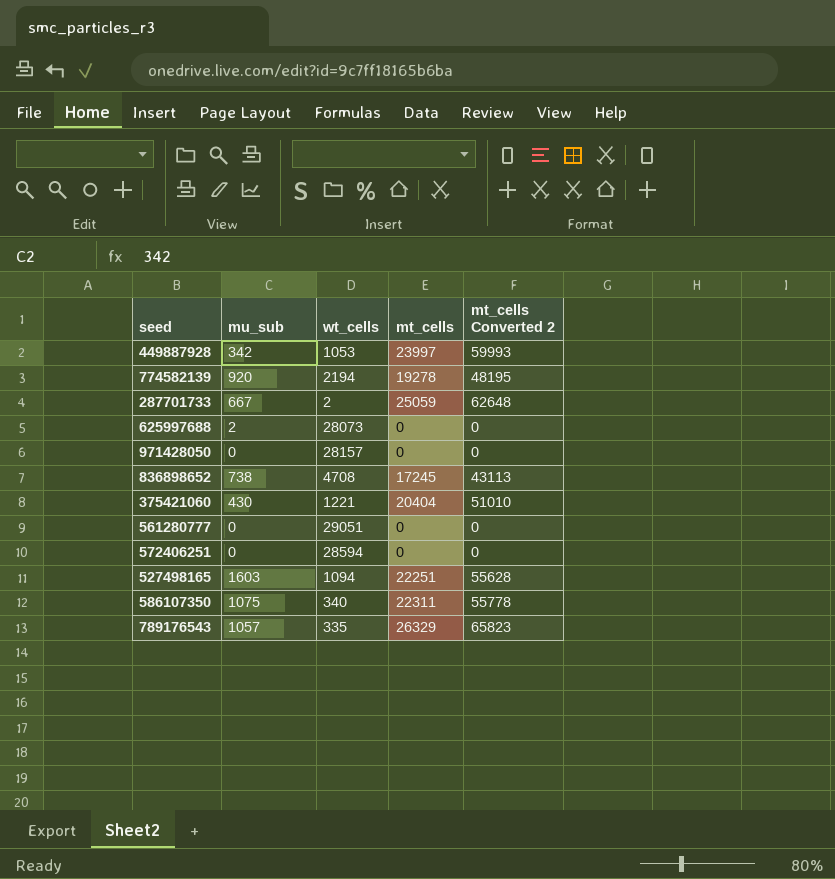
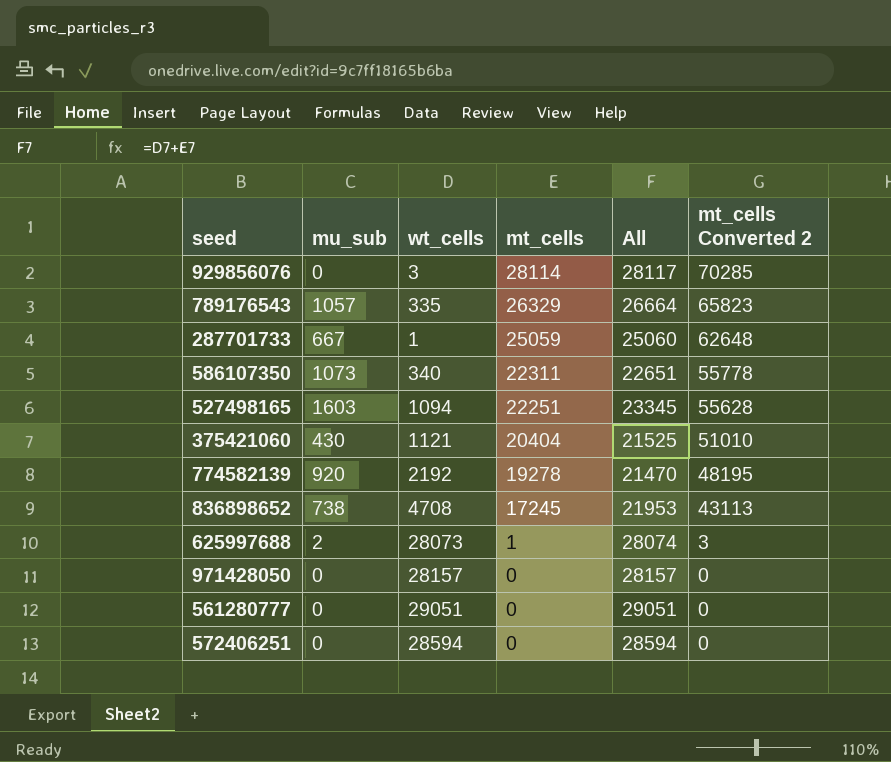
row order: none -> mt_cells descending
column All | formula: none -> [wt_cells] + [mt_cells]
row 449887928: 342 | 1053 | 23997 | 59993 -> none
row 929856076: none -> 0 | 3 | 28114 | 28117 | 70285
287701733 | wt_cells: 2 -> 1
586107350 | mu_sub: 1075 -> 1073
375421060 | wt_cells: 1221 -> 1121
774582139 | wt_cells: 2194 -> 2192
625997688 | mt_cells: 0 -> 1
625997688 | mt_cells Converted 2: 0 -> 3

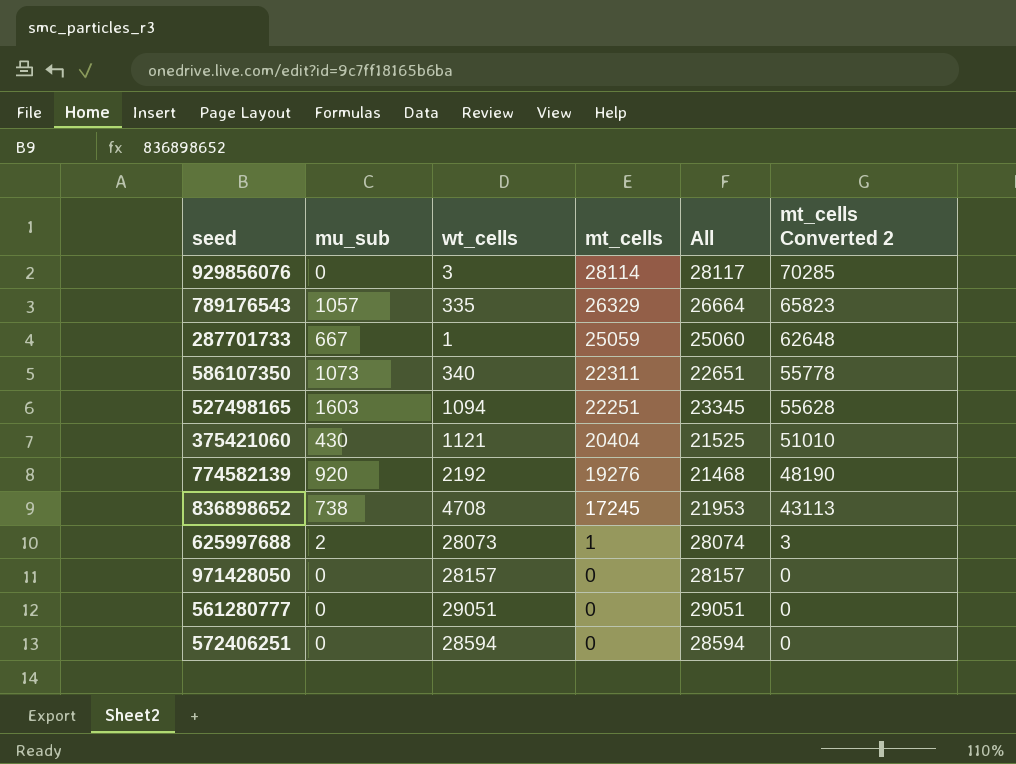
774582139 | mt_cells: 19278 -> 19276
774582139 | All: 21470 -> 21468
774582139 | mt_cells Converted 2: 48195 -> 48190

